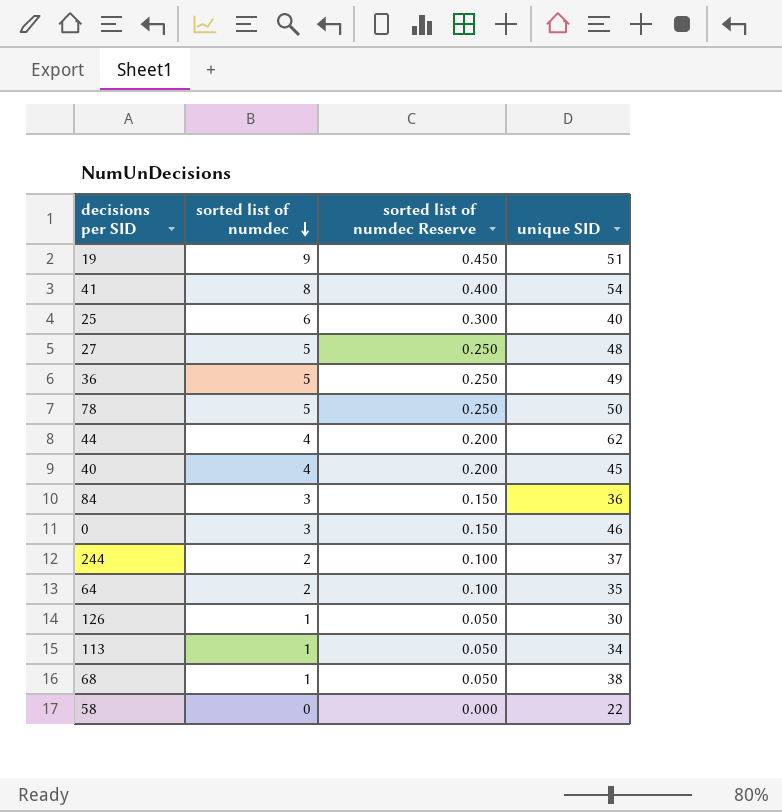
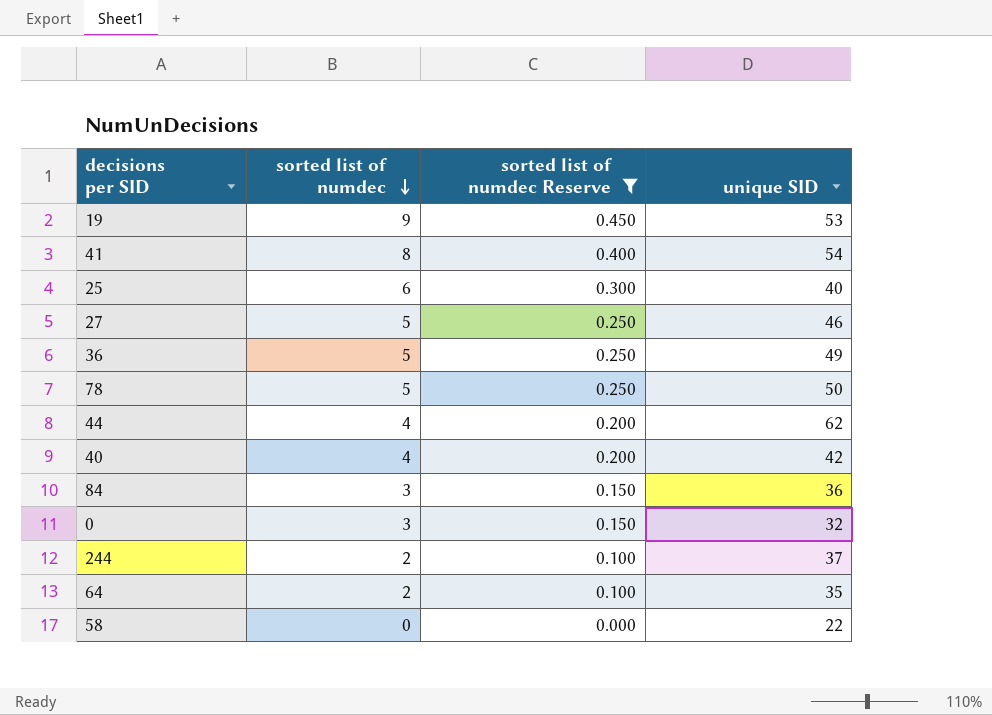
filter: none -> sorted list of numdec Reserve != 0.050
19 | unique SID: 51 -> 53
27 | unique SID: 48 -> 46
40 | unique SID: 45 -> 42
0 | unique SID: 46 -> 32

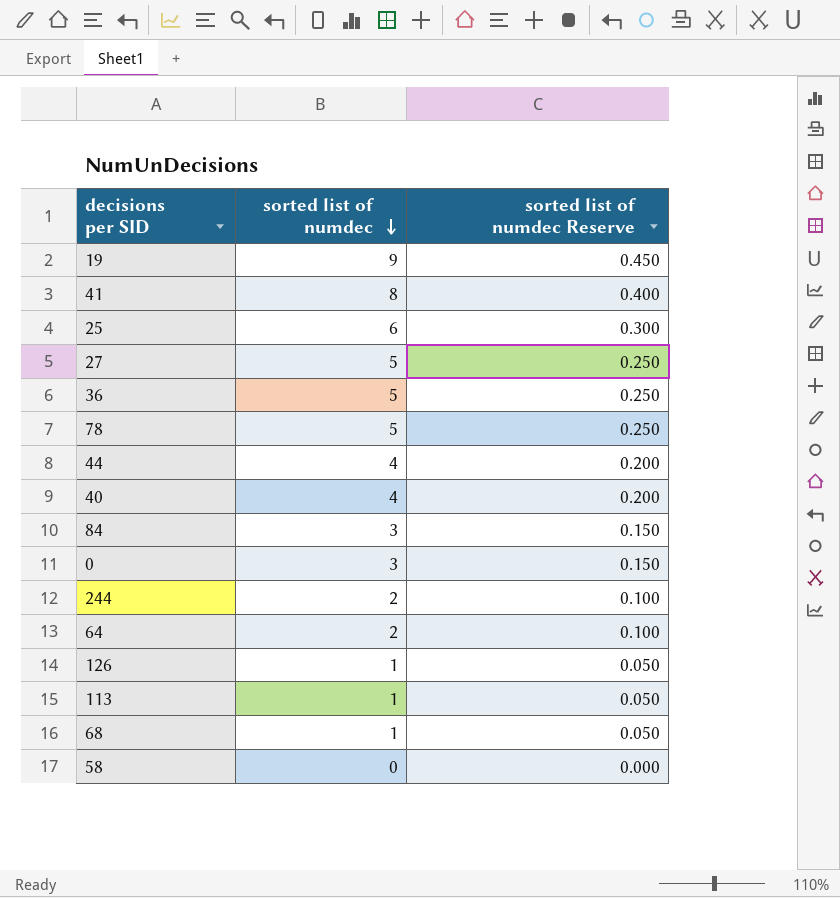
filter: sorted list of numdec Reserve != 0.050 -> none
column unique SID | position: 4 -> none

